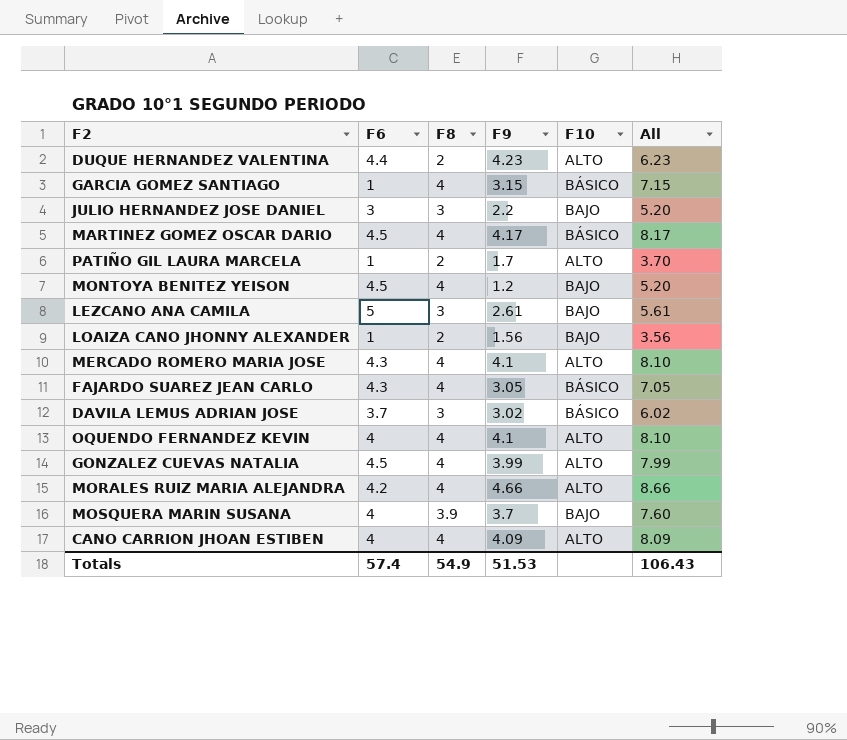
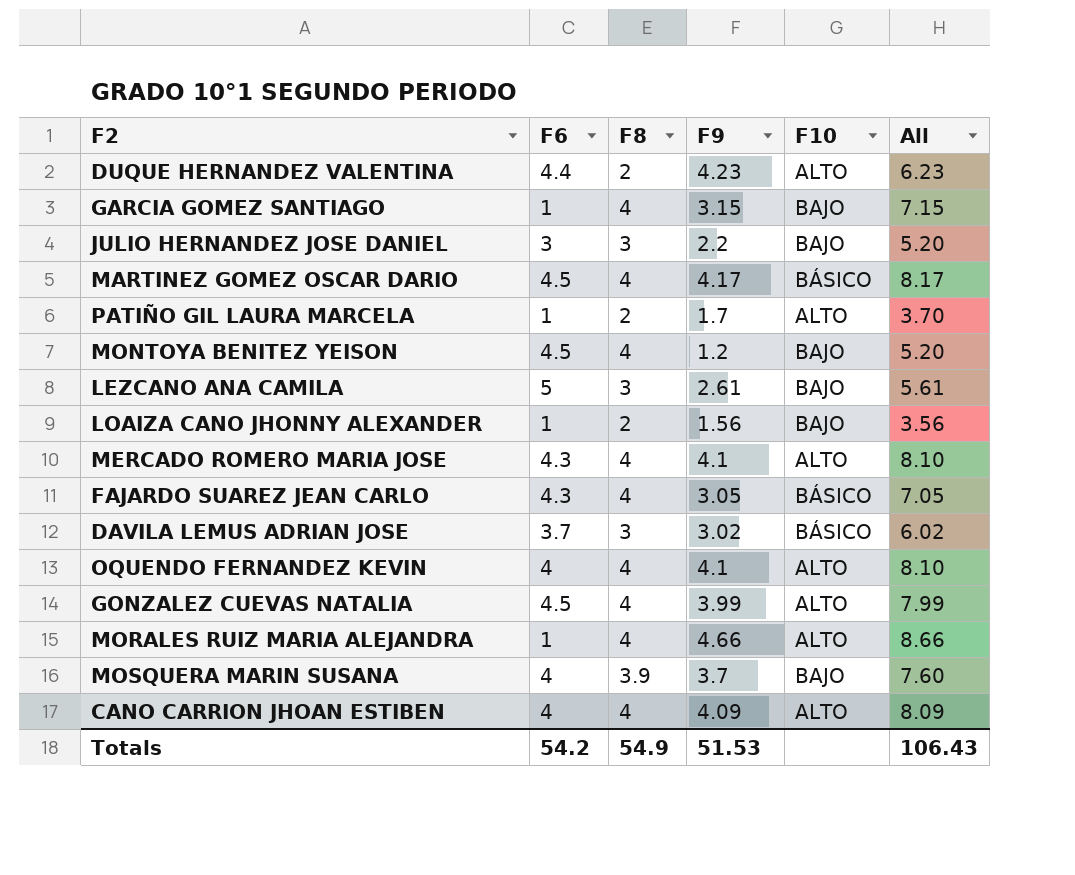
GARCIA GOMEZ SANTIAGO | F10: BÁSICO -> BAJO
MORALES RUIZ MARIA ALEJANDRA | F6: 4.2 -> 1
Totals | F6: 57.4 -> 54.2

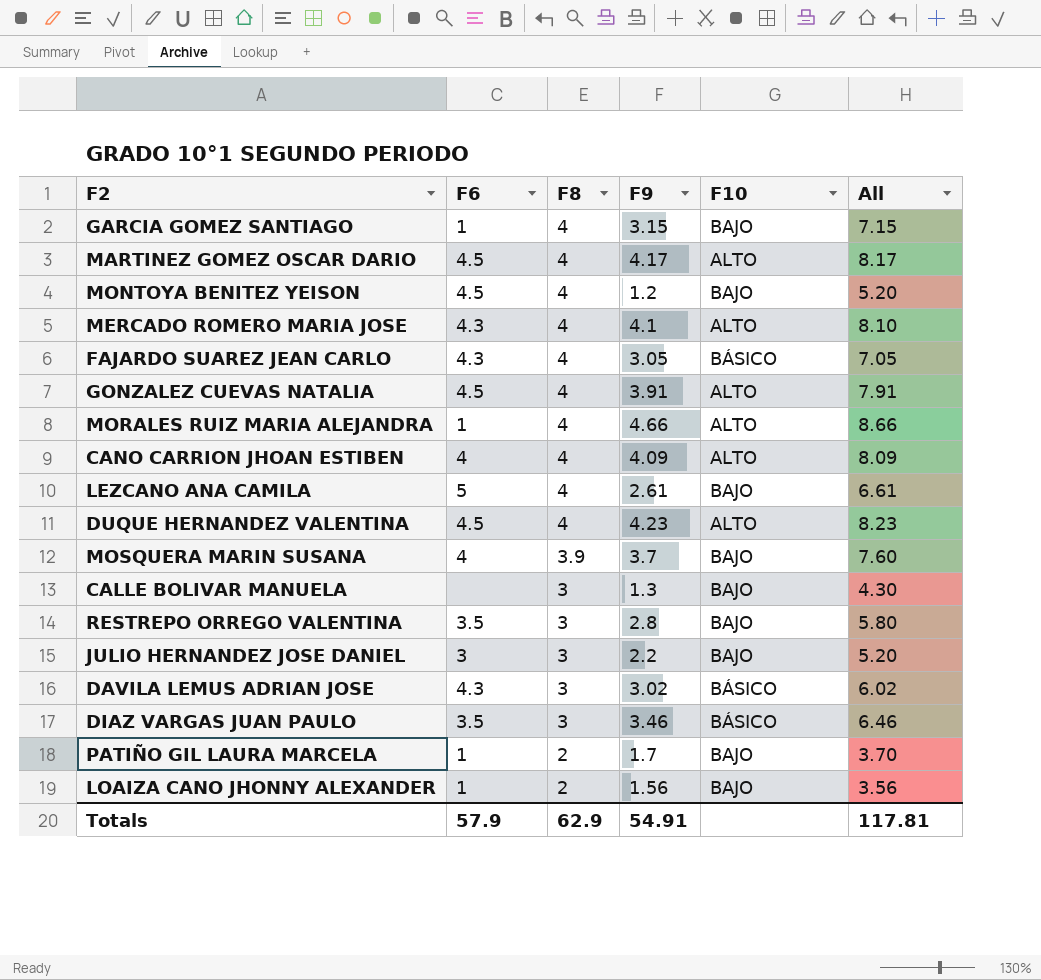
row order: none -> F8 descending
row OQUENDO FERNANDEZ KEVIN: 4 | 4 | 4.1 | ALTO | 8.10 -> none
MARTINEZ GOMEZ OSCAR DARIO | F10: BÁSICO -> ALTO
GONZALEZ CUEVAS NATALIA | F9: 3.99 -> 3.91
GONZALEZ CUEVAS NATALIA | All: 7.99 -> 7.91
LEZCANO ANA CAMILA | F8: 3 -> 4
LEZCANO ANA CAMILA | All: 5.61 -> 6.61
DUQUE HERNANDEZ VALENTINA | F6: 4.4 -> 4.5
DUQUE HERNANDEZ VALENTINA | F8: 2 -> 4
DUQUE HERNANDEZ VALENTINA | All: 6.23 -> 8.23
row CALLE BOLIVAR MANUELA: none -> none | 3 | 1.3 | BAJO | 4.30
row RESTREPO ORREGO VALENTINA: none -> 3.5 | 3 | 2.8 | BAJO | 5.80
DAVILA LEMUS ADRIAN JOSE | F6: 3.7 -> 4.3
row DIAZ VARGAS JUAN PAULO: none -> 3.5 | 3 | 3.46 | BÁSICO | 6.46
PATIÑO GIL LAURA MARCELA | F10: ALTO -> BAJO
Totals | F6: 54.2 -> 57.9
Totals | F8: 54.9 -> 62.9
Totals | F9: 51.53 -> 54.91
Totals | All: 106.43 -> 117.81

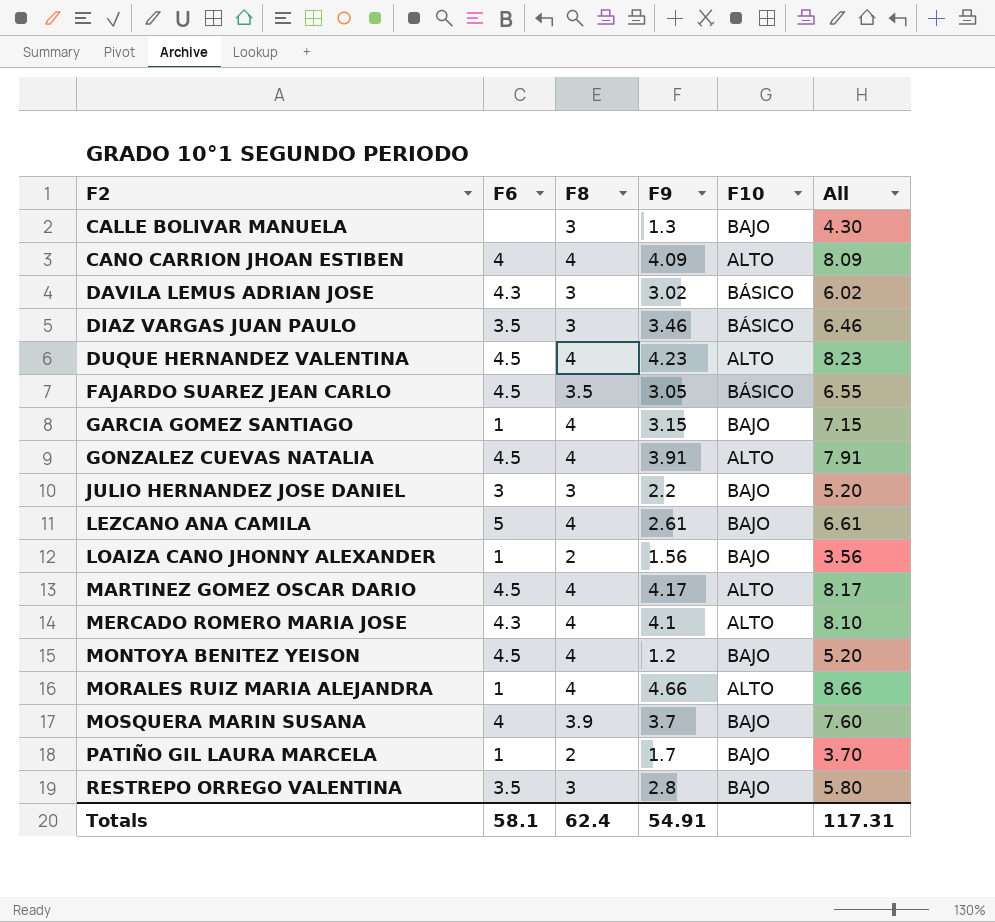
row order: F8 descending -> F2 ascending
FAJARDO SUAREZ JEAN CARLO | F6: 4.3 -> 4.5
FAJARDO SUAREZ JEAN CARLO | F8: 4 -> 3.5
FAJARDO SUAREZ JEAN CARLO | All: 7.05 -> 6.55
Totals | F6: 57.9 -> 58.1
Totals | F8: 62.9 -> 62.4
Totals | All: 117.81 -> 117.31

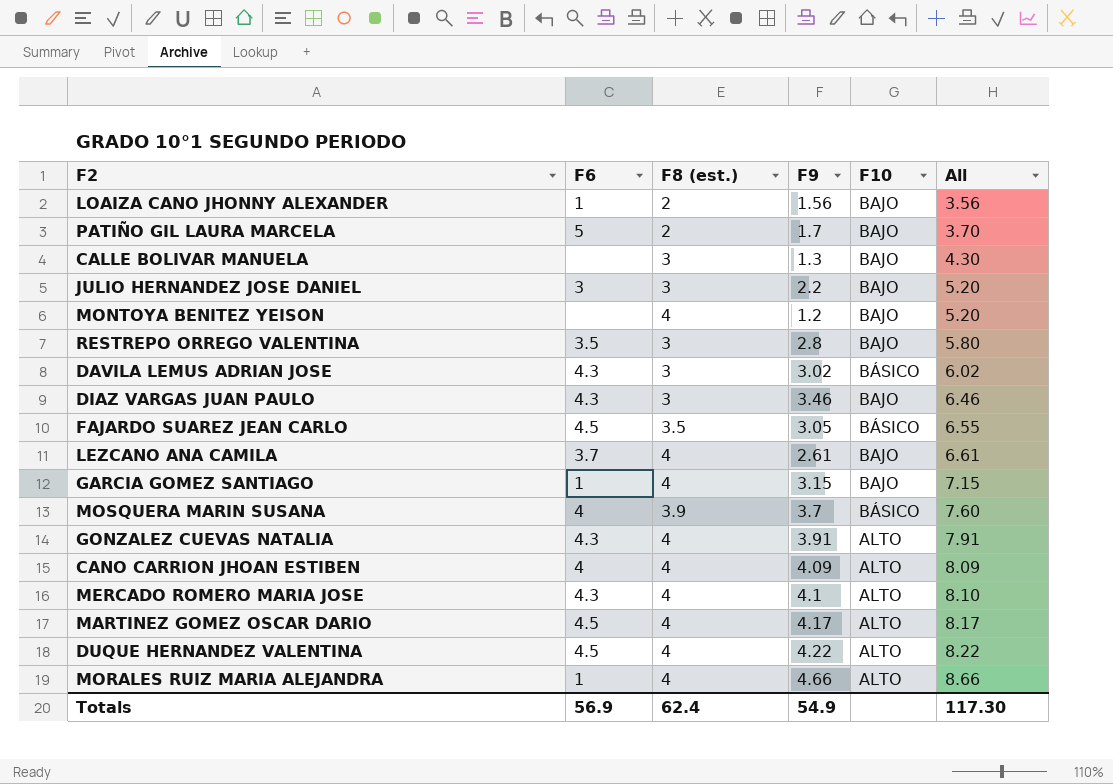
row order: F2 ascending -> All ascending
column name: F8 -> F8 (est.)
PATIÑO GIL LAURA MARCELA | F6: 1 -> 5
MONTOYA BENITEZ YEISON | F6: 4.5 -> none
DIAZ VARGAS JUAN PAULO | F6: 3.5 -> 4.3
DIAZ VARGAS JUAN PAULO | F10: BÁSICO -> BAJO
LEZCANO ANA CAMILA | F6: 5 -> 3.7
MOSQUERA MARIN SUSANA | F10: BAJO -> BÁSICO
GONZALEZ CUEVAS NATALIA | F6: 4.5 -> 4.3
DUQUE HERNANDEZ VALENTINA | F9: 4.23 -> 4.22
DUQUE HERNANDEZ VALENTINA | All: 8.23 -> 8.22
Totals | F6: 58.1 -> 56.9
Totals | F9: 54.91 -> 54.9
Totals | All: 117.31 -> 117.30

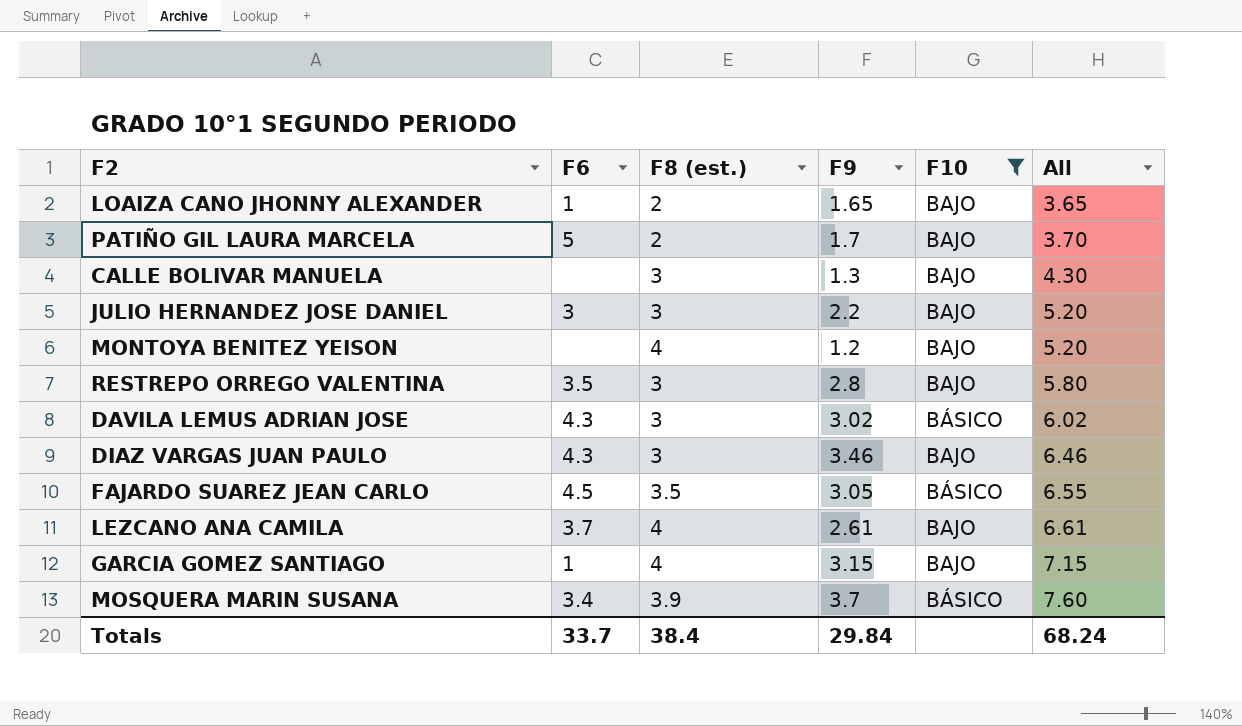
filter: none -> F10 != ALTO
LOAIZA CANO JHONNY ALEXANDER | F9: 1.56 -> 1.65
LOAIZA CANO JHONNY ALEXANDER | All: 3.56 -> 3.65
MOSQUERA MARIN SUSANA | F6: 4 -> 3.4
Totals | F6: 56.9 -> 33.7
Totals | F8 (est.): 62.4 -> 38.4
Totals | F9: 54.9 -> 29.84
Totals | All: 117.30 -> 68.24

